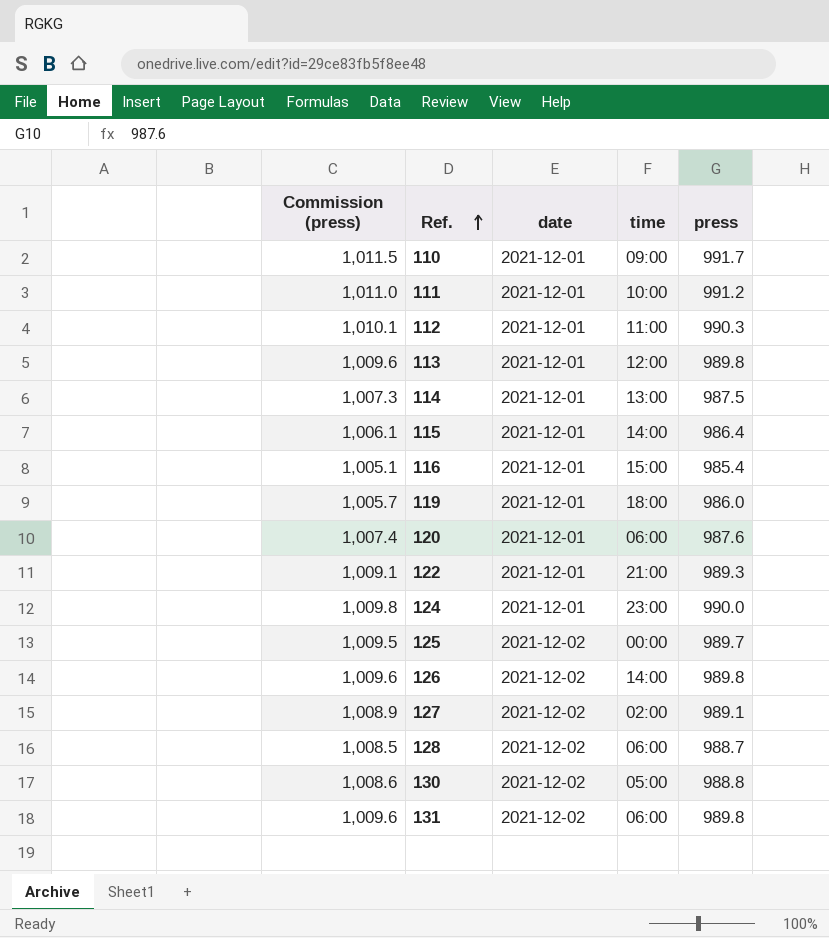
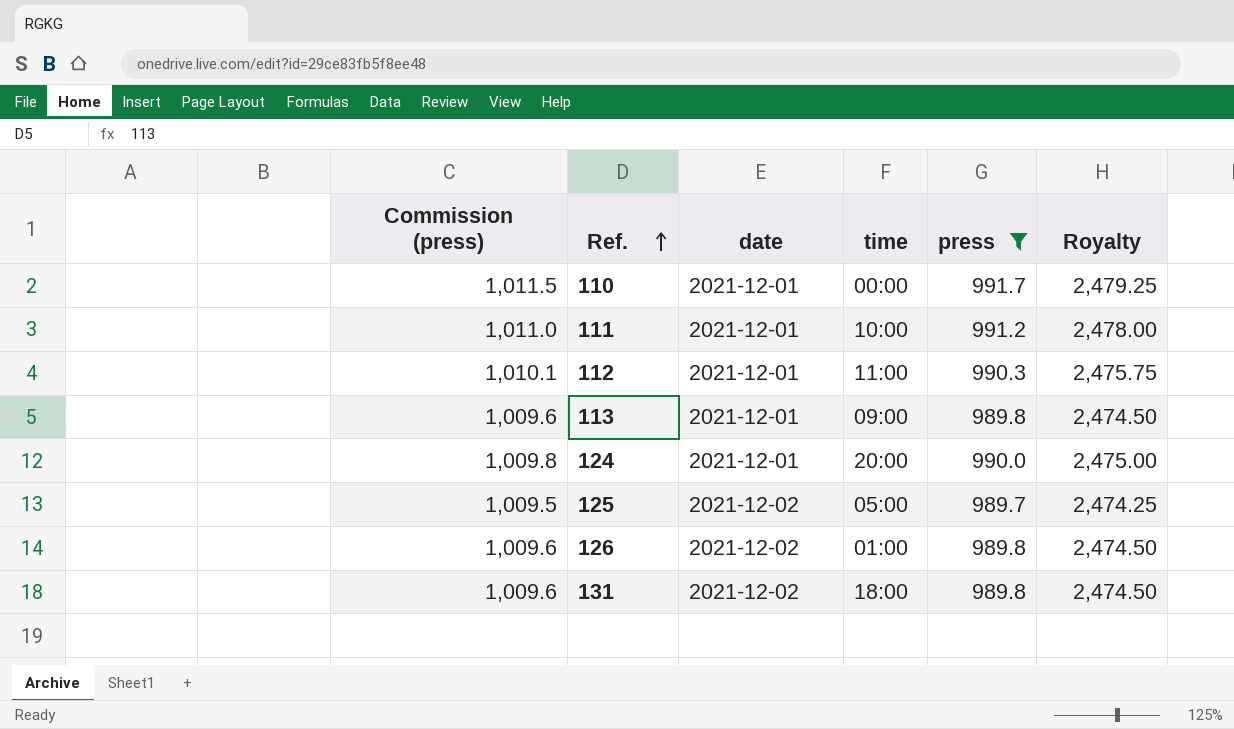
filter: none -> press >= 989.7
column Royalty | formula: none -> [press] * 2.5
110 | time: 09:00 -> 00:00
113 | time: 12:00 -> 09:00
124 | time: 23:00 -> 20:00
125 | time: 00:00 -> 05:00
126 | time: 14:00 -> 01:00
131 | time: 06:00 -> 18:00

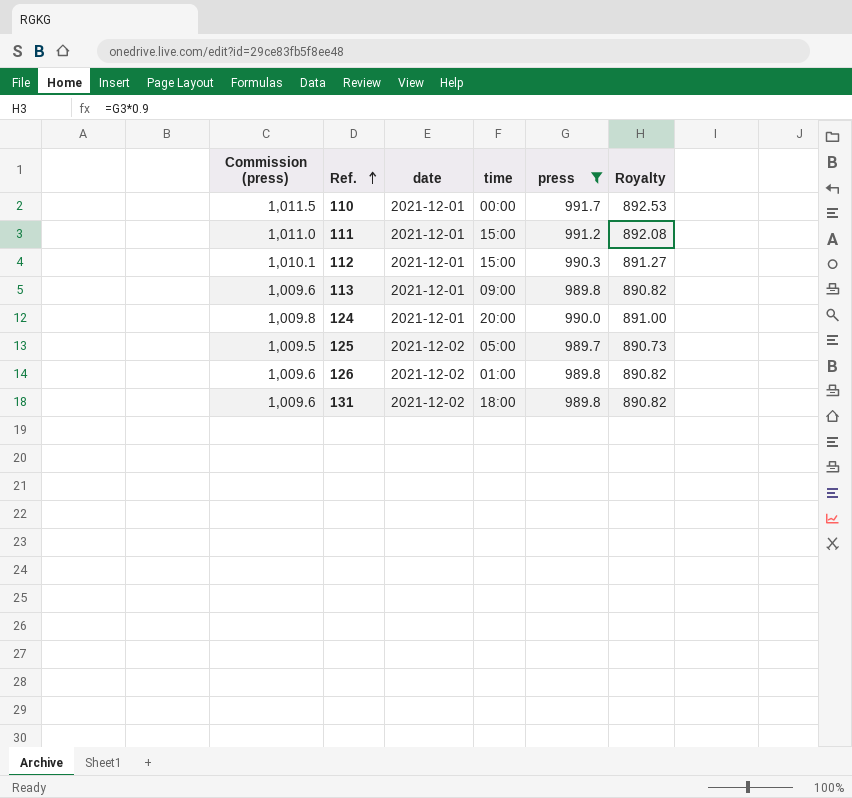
column Royalty | formula: [press] * 2.5 -> [press] * 0.9
111 | time: 10:00 -> 15:00
112 | time: 11:00 -> 15:00

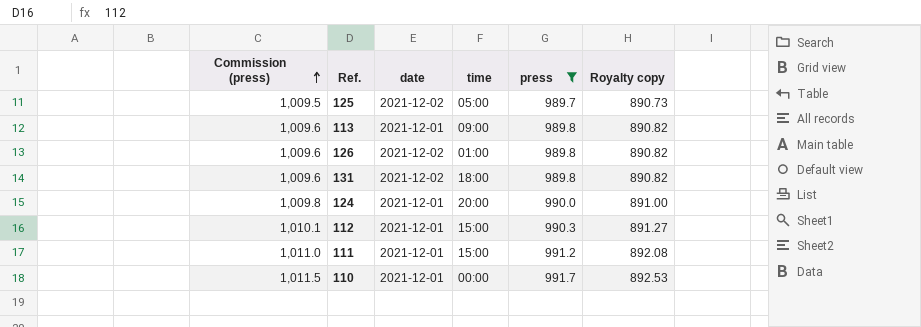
row order: Ref. ascending -> Commission (press) ascending
column name: Royalty -> Royalty copy

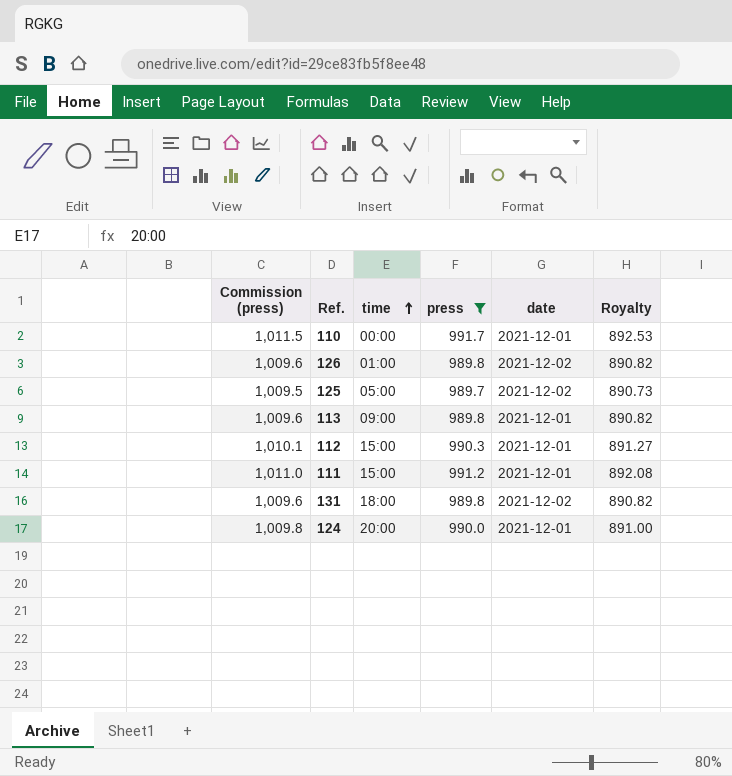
row order: Commission (press) ascending -> time ascending
column date | position: 3 -> 5
column name: Royalty copy -> Royalty

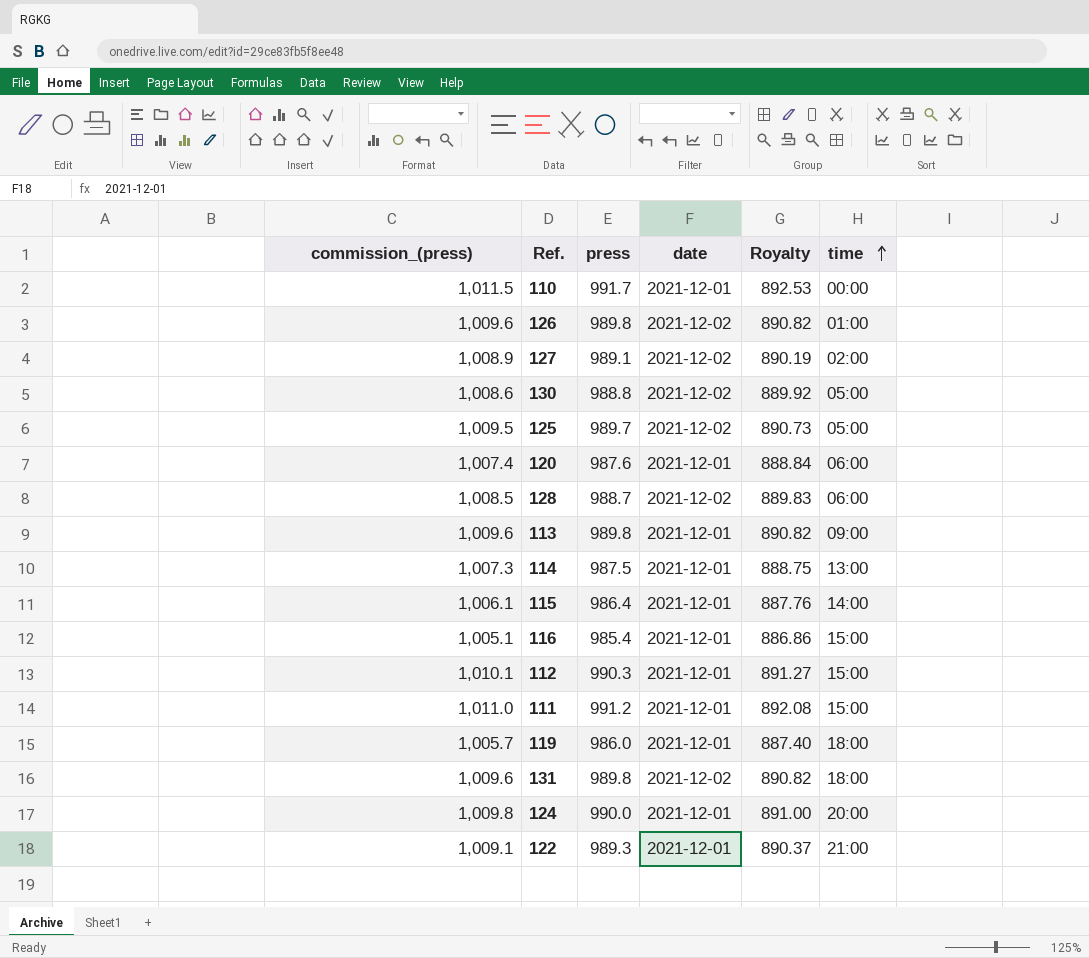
filter: press >= 989.7 -> none
column name: Commission (press) -> commission_(press)
column time | position: 3 -> 6

